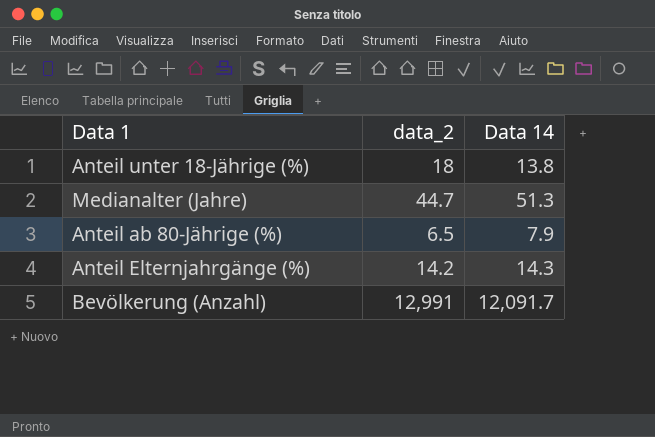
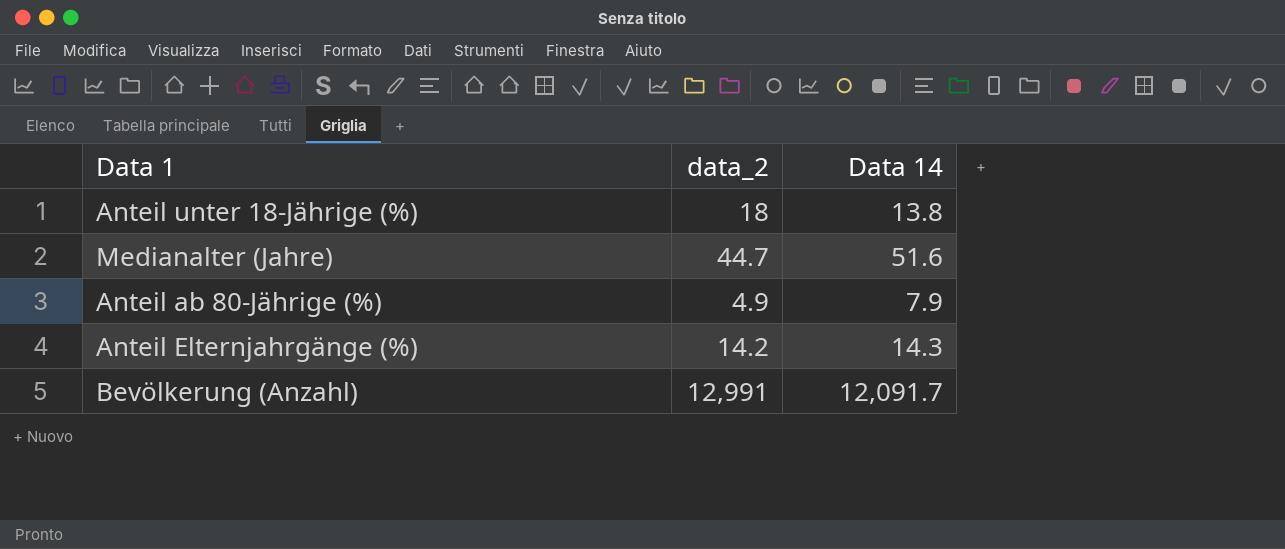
Medianalter (Jahre) | Data 14: 51.3 -> 51.6
Anteil ab 80-Jährige (%) | data_2: 6.5 -> 4.9

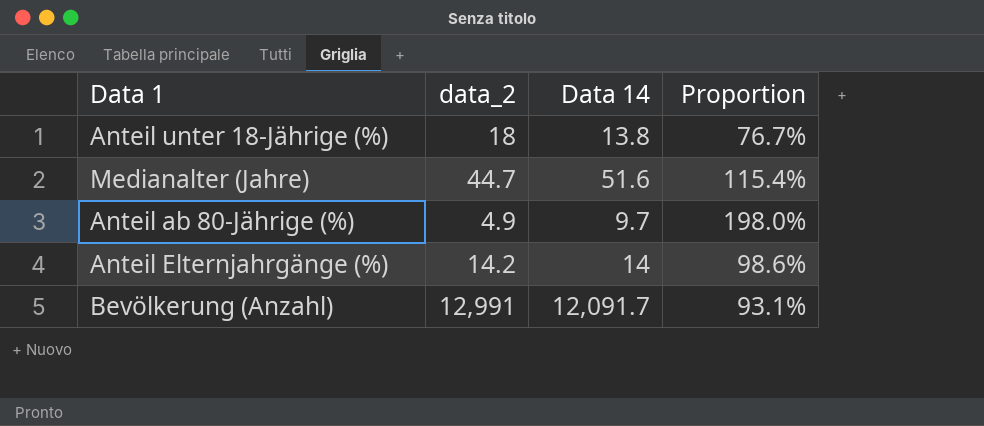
column Proportion | formula: none -> [Data 14] / [data_2]
Anteil ab 80-Jährige (%) | Data 14: 7.9 -> 9.7
Anteil Elternjahrgänge (%) | Data 14: 14.3 -> 14

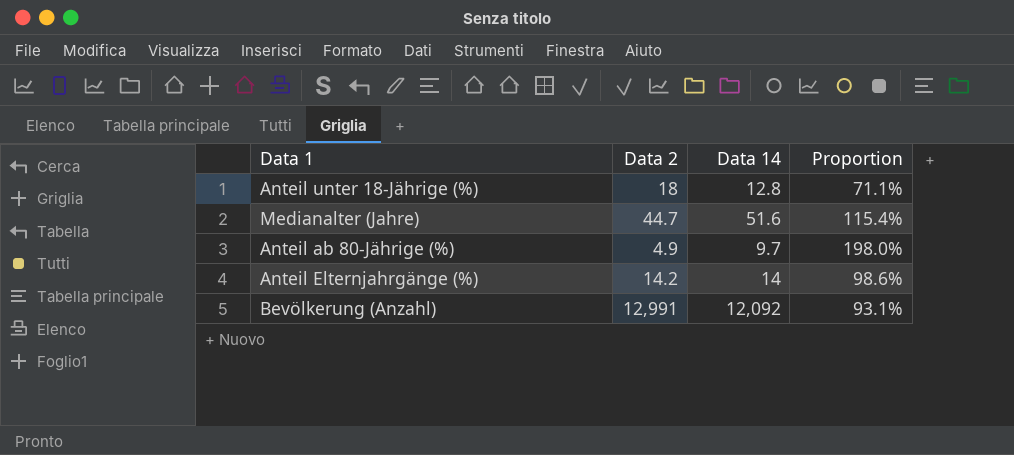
column name: data_2 -> Data 2
Anteil unter 18-Jährige (%) | Data 14: 13.8 -> 12.8
Anteil unter 18-Jährige (%) | Proportion: 76.7% -> 71.1%
Bevölkerung (Anzahl) | Data 14: 12,091.7 -> 12,092

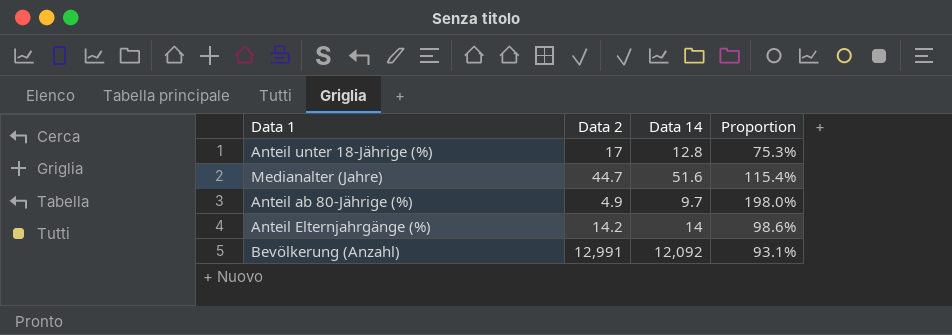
Anteil unter 18-Jährige (%) | Data 2: 18 -> 17
Anteil unter 18-Jährige (%) | Proportion: 71.1% -> 75.3%

